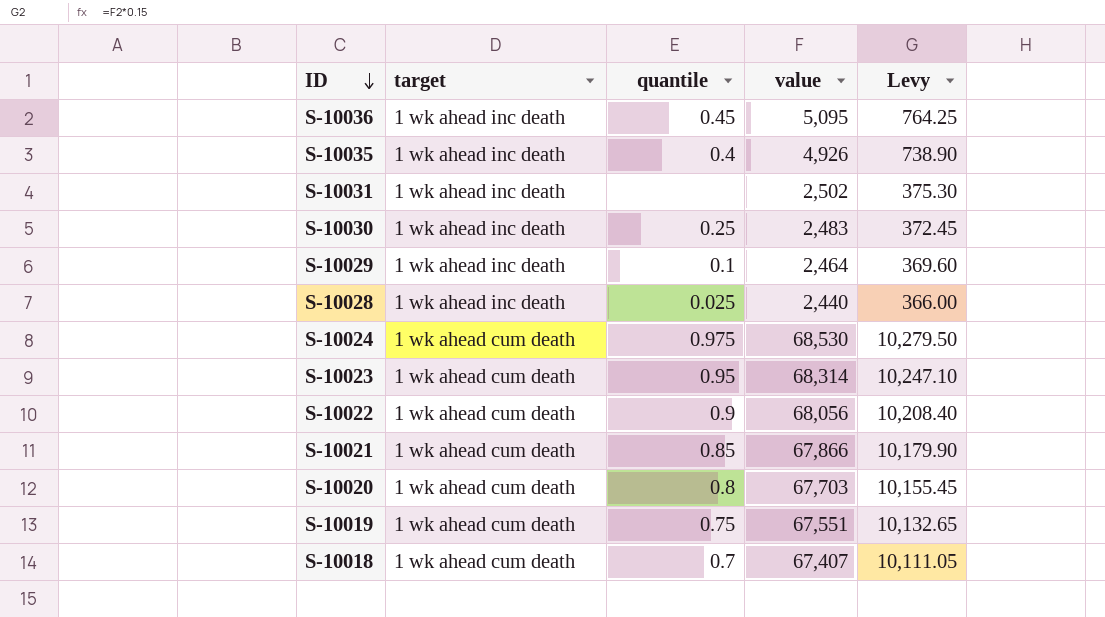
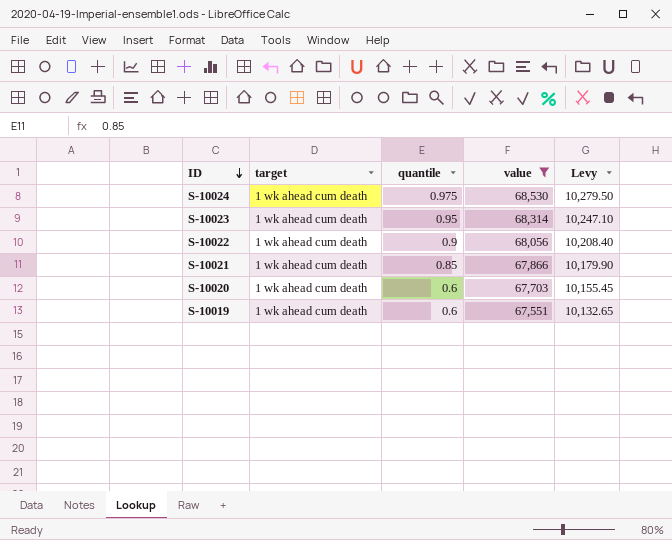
filter: none -> value >= 67,551
S-10020 | quantile: 0.8 -> 0.6
S-10019 | quantile: 0.75 -> 0.6

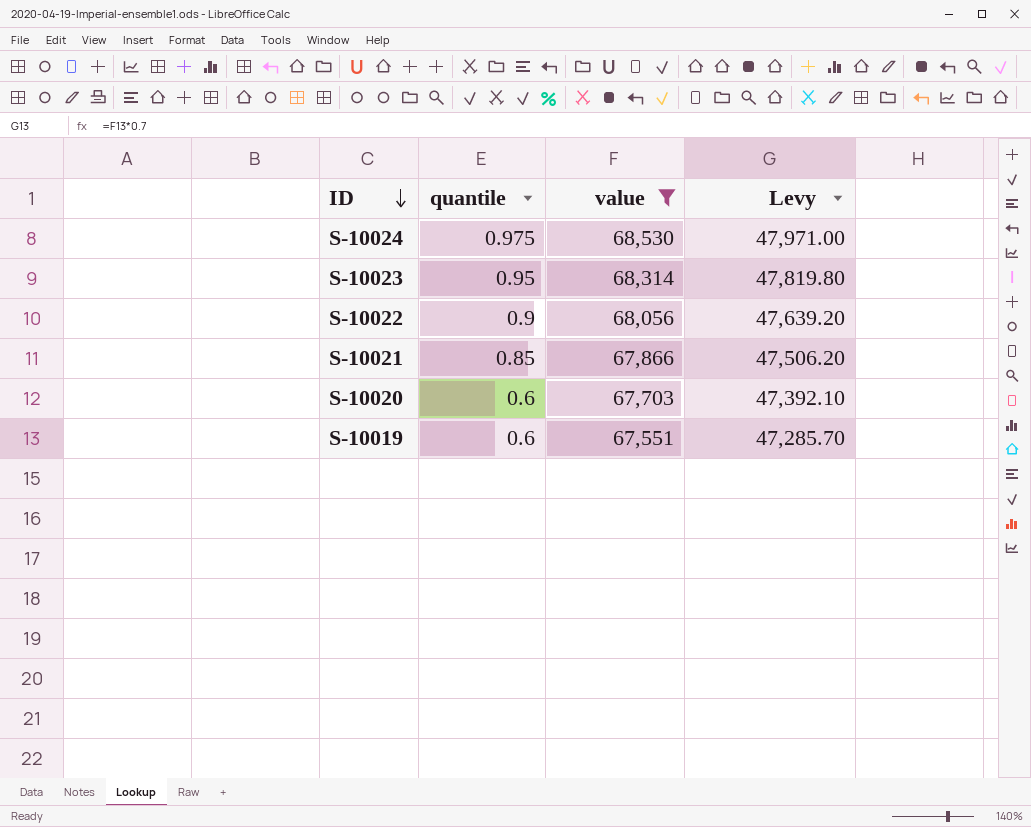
column target | position: 2 -> none
column Levy | formula: [value] * 0.15 -> [value] * 0.7

